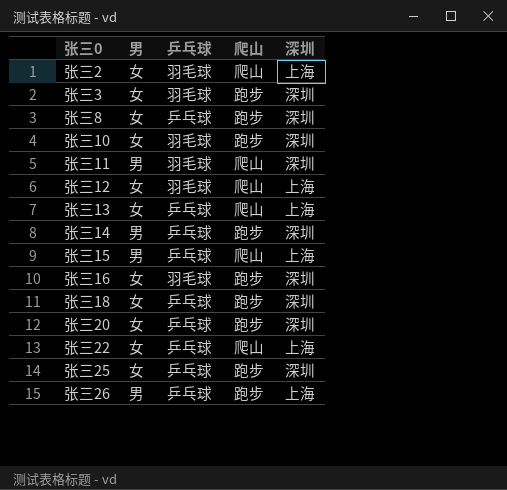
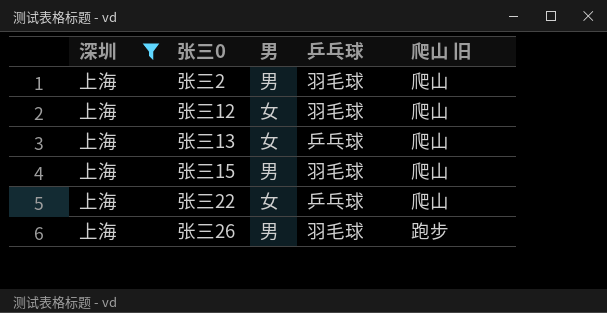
filter: none -> 深圳 = 上海
column 深圳 | position: 5 -> 1
column name: 爬山 -> 爬山 旧
张三2 | 男: 女 -> 男
张三15 | 乒乓球: 乒乓球 -> 羽毛球
张三26 | 乒乓球: 乒乓球 -> 羽毛球

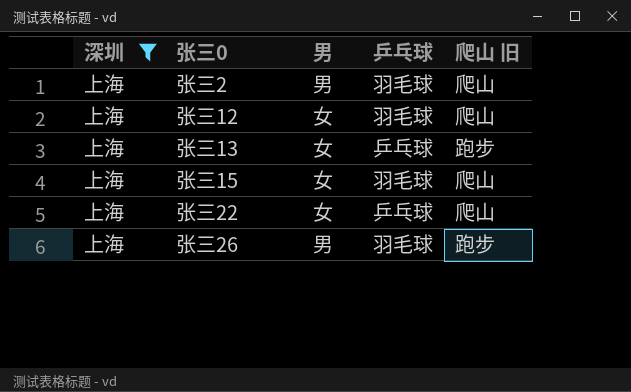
张三13 | 爬山 旧: 爬山 -> 跑步
张三15 | 男: 男 -> 女

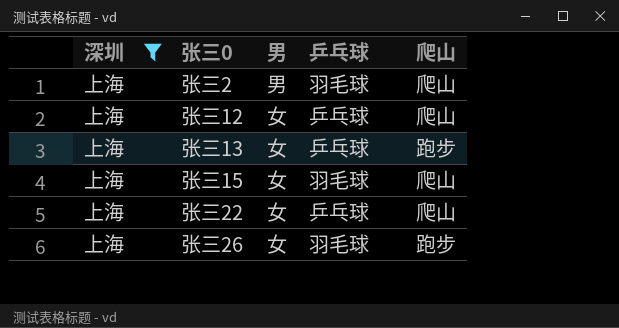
column name: 爬山 旧 -> 爬山
张三12 | 乒乓球: 羽毛球 -> 乒乓球
张三26 | 男: 男 -> 女

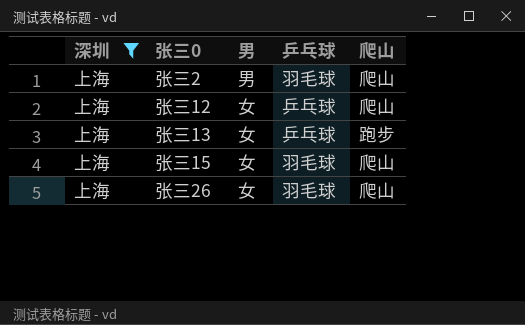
row 张三22: 上海 | 女 | 乒乓球 | 爬山 -> none
张三26 | 爬山: 跑步 -> 爬山

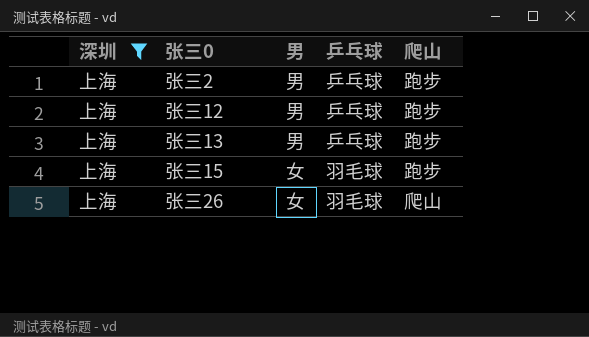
张三2 | 乒乓球: 羽毛球 -> 乒乓球
张三2 | 爬山: 爬山 -> 跑步
张三12 | 男: 女 -> 男
张三12 | 爬山: 爬山 -> 跑步
张三13 | 男: 女 -> 男
张三15 | 爬山: 爬山 -> 跑步

